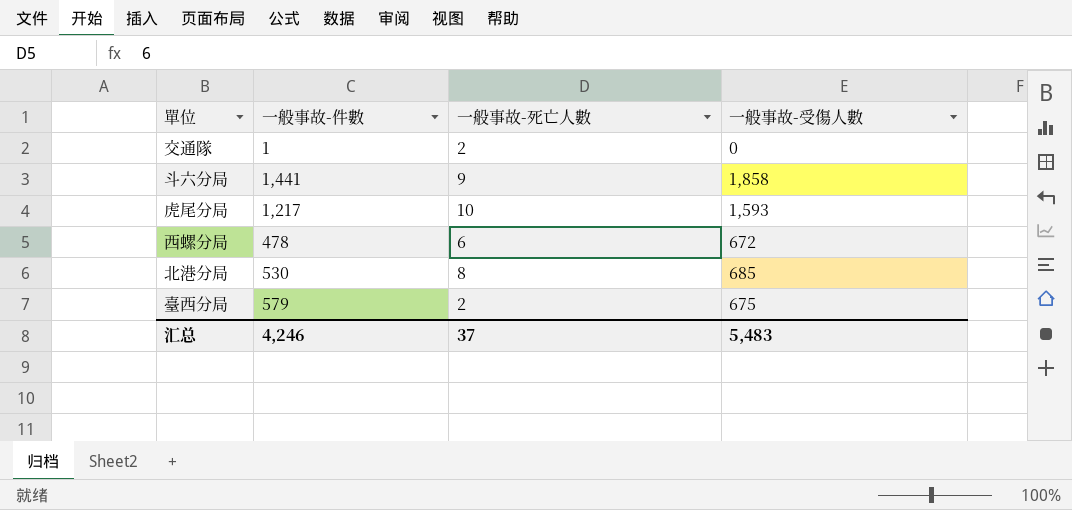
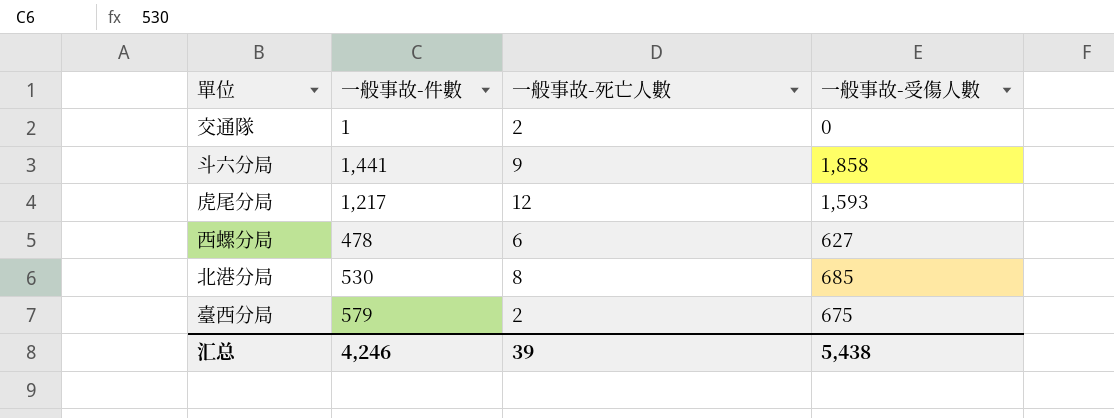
虎尾分局 | 一般事故-死亡人數: 10 -> 12
西螺分局 | 一般事故-受傷人數: 672 -> 627
汇总 | 一般事故-死亡人數: 37 -> 39
汇总 | 一般事故-受傷人數: 5,483 -> 5,438

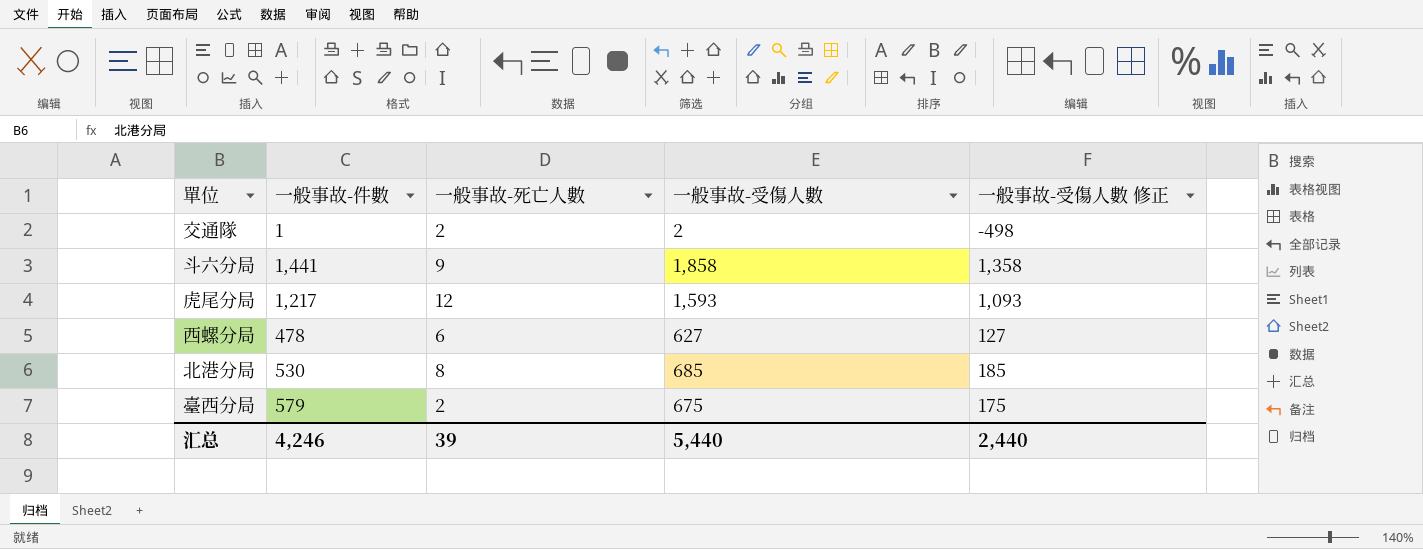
column 一般事故-受傷人數 修正 | formula: none -> [一般事故-受傷人數] - 500
交通隊 | 一般事故-受傷人數: 0 -> 2
汇总 | 一般事故-受傷人數: 5,438 -> 5,440

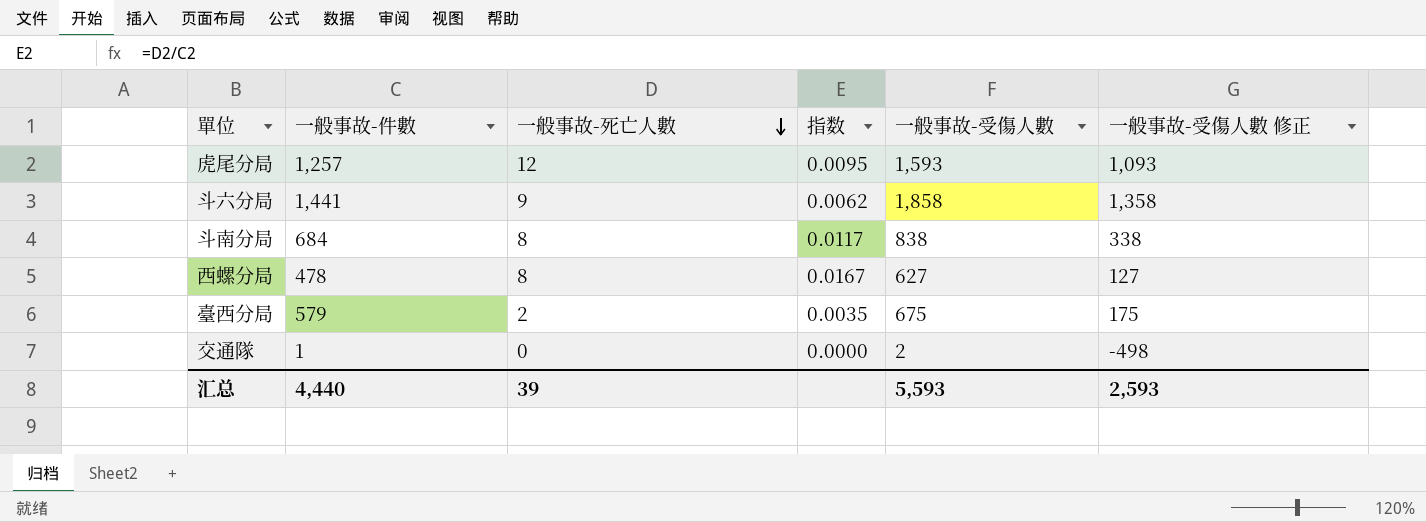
row order: none -> 一般事故-死亡人數 descending
column 指数 | formula: none -> [一般事故-死亡人數] / [一般事故-件數]
row 北港分局: 530 | 8 | 685 | 185 -> none
虎尾分局 | 一般事故-件數: 1,217 -> 1,257
row 斗南分局: none -> 684 | 8 | 0.0117 | 838 | 338
西螺分局 | 一般事故-死亡人數: 6 -> 8
交通隊 | 一般事故-死亡人數: 2 -> 0
汇总 | 一般事故-件數: 4,246 -> 4,440
汇总 | 一般事故-受傷人數: 5,440 -> 5,593
汇总 | 一般事故-受傷人數 修正: 2,440 -> 2,593

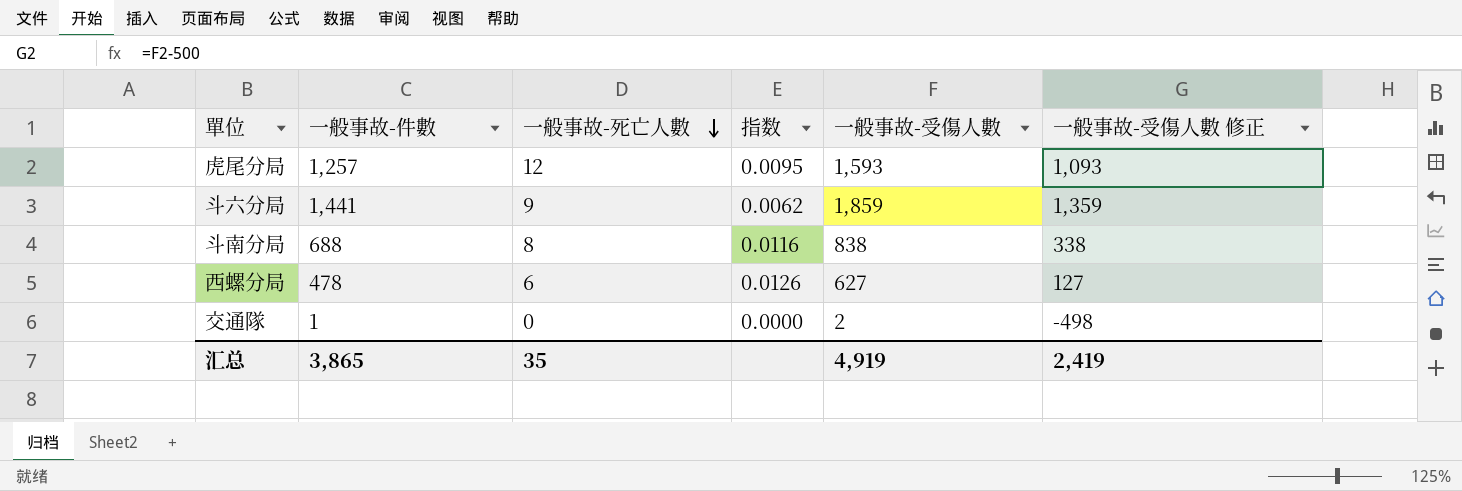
row 臺西分局: 579 | 2 | 0.0035 | 675 | 175 -> none
斗六分局 | 一般事故-受傷人數: 1,858 -> 1,859
斗六分局 | 一般事故-受傷人數 修正: 1,358 -> 1,359
斗南分局 | 一般事故-件數: 684 -> 688
斗南分局 | 指数: 0.0117 -> 0.0116
西螺分局 | 一般事故-死亡人數: 8 -> 6
西螺分局 | 指数: 0.0167 -> 0.0126
汇总 | 一般事故-件數: 4,440 -> 3,865
汇总 | 一般事故-死亡人數: 39 -> 35
汇总 | 一般事故-受傷人數: 5,593 -> 4,919
汇总 | 一般事故-受傷人數 修正: 2,593 -> 2,419

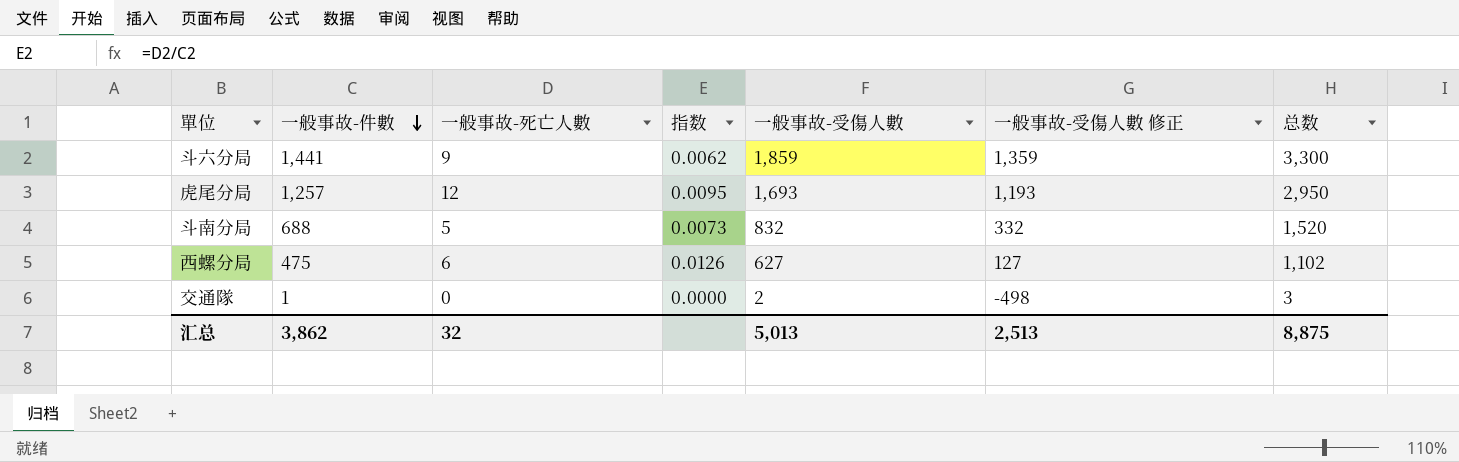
row order: 一般事故-死亡人數 descending -> 一般事故-件數 descending
column 总数 | formula: none -> [一般事故-件數] + [一般事故-受傷人數]
虎尾分局 | 一般事故-受傷人數: 1,593 -> 1,693
虎尾分局 | 一般事故-受傷人數 修正: 1,093 -> 1,193
斗南分局 | 一般事故-死亡人數: 8 -> 5
斗南分局 | 指数: 0.0116 -> 0.0073
斗南分局 | 一般事故-受傷人數: 838 -> 832
斗南分局 | 一般事故-受傷人數 修正: 338 -> 332
西螺分局 | 一般事故-件數: 478 -> 475
汇总 | 一般事故-件數: 3,865 -> 3,862
汇总 | 一般事故-死亡人數: 35 -> 32
汇总 | 一般事故-受傷人數: 4,919 -> 5,013
汇总 | 一般事故-受傷人數 修正: 2,419 -> 2,513

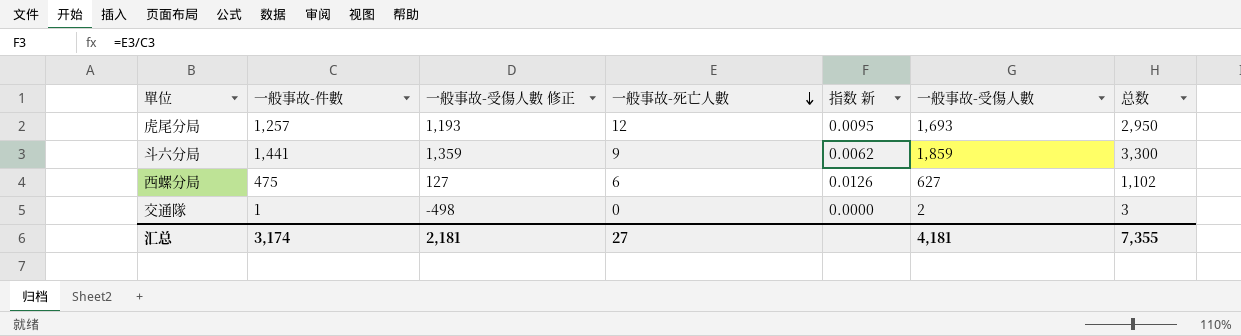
row order: 一般事故-件數 descending -> 一般事故-死亡人數 descending
column 一般事故-受傷人數 修正 | position: 6 -> 3
column name: 指数 -> 指数 新
row 斗南分局: 688 | 5 | 0.0073 | 832 | 332 | 1,520 -> none
汇总 | 一般事故-件數: 3,862 -> 3,174
汇总 | 一般事故-受傷人數 修正: 2,513 -> 2,181
汇总 | 一般事故-死亡人數: 32 -> 27
汇总 | 一般事故-受傷人數: 5,013 -> 4,181
汇总 | 总数: 8,875 -> 7,355

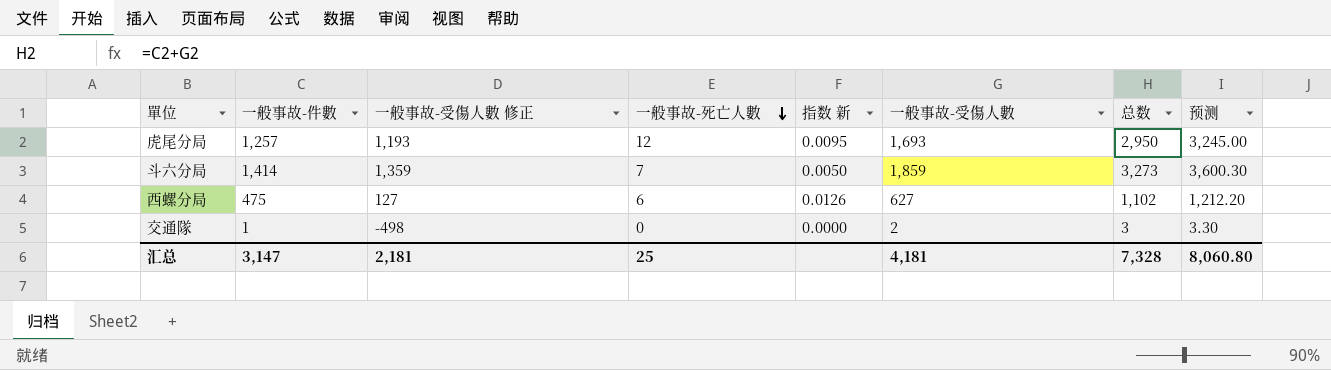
column 预测 | formula: none -> [总数] * 1.1
斗六分局 | 一般事故-件數: 1,441 -> 1,414
斗六分局 | 一般事故-死亡人數: 9 -> 7
斗六分局 | 指数 新: 0.0062 -> 0.0050
斗六分局 | 总数: 3,300 -> 3,273
汇总 | 一般事故-件數: 3,174 -> 3,147
汇总 | 一般事故-死亡人數: 27 -> 25
汇总 | 总数: 7,355 -> 7,328

